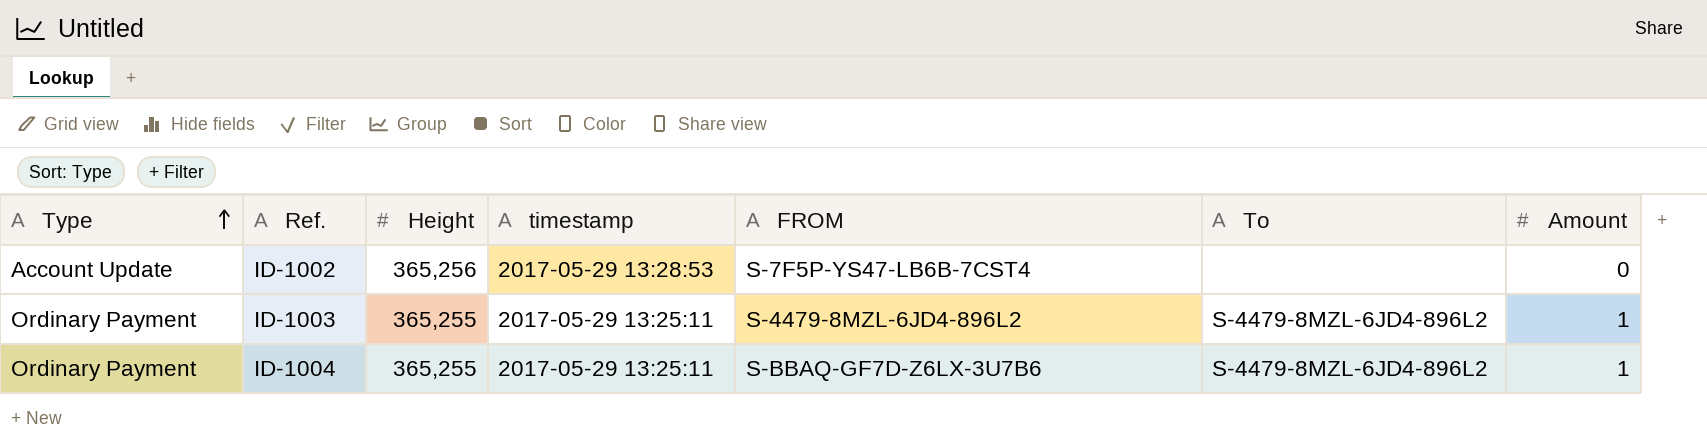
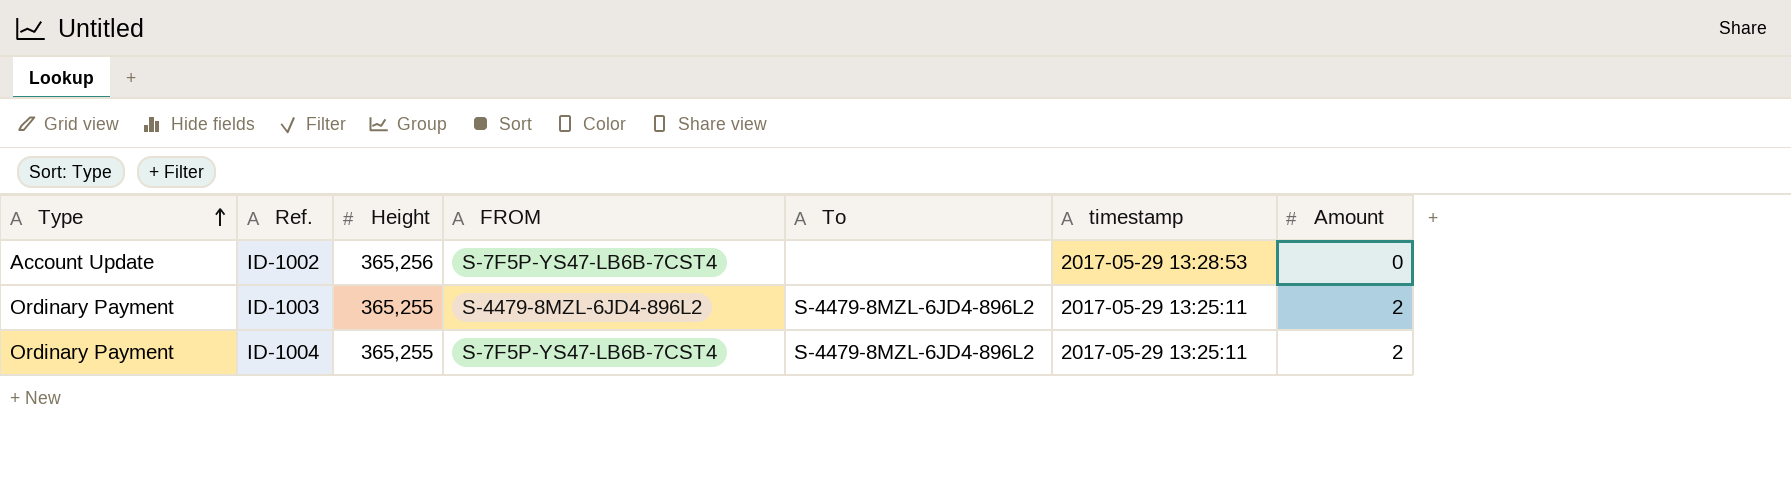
column timestamp | position: 4 -> 6
ID-1003 | Amount: 1 -> 2
ID-1004 | FROM: S-BBAQ-GF7D-Z6LX-3U7B6 -> S-7F5P-YS47-LB6B-7CST4
ID-1004 | Amount: 1 -> 2

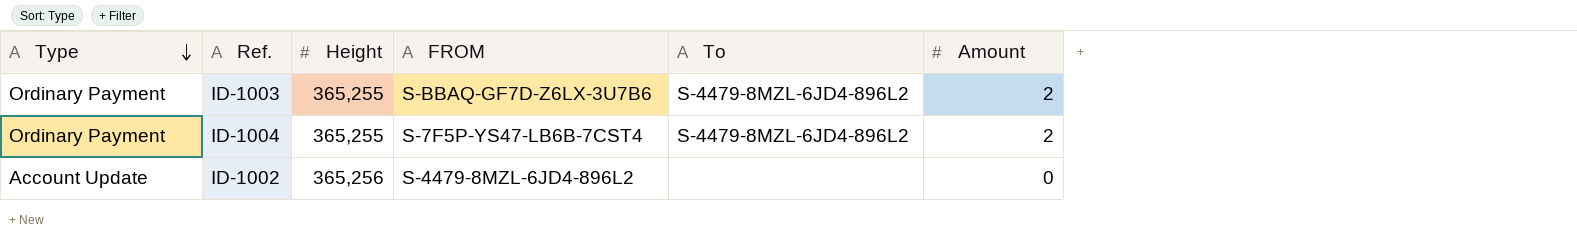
row order: Type ascending -> Type descending
column timestamp | position: 6 -> none
ID-1003 | FROM: S-4479-8MZL-6JD4-896L2 -> S-BBAQ-GF7D-Z6LX-3U7B6
ID-1002 | FROM: S-7F5P-YS47-LB6B-7CST4 -> S-4479-8MZL-6JD4-896L2

